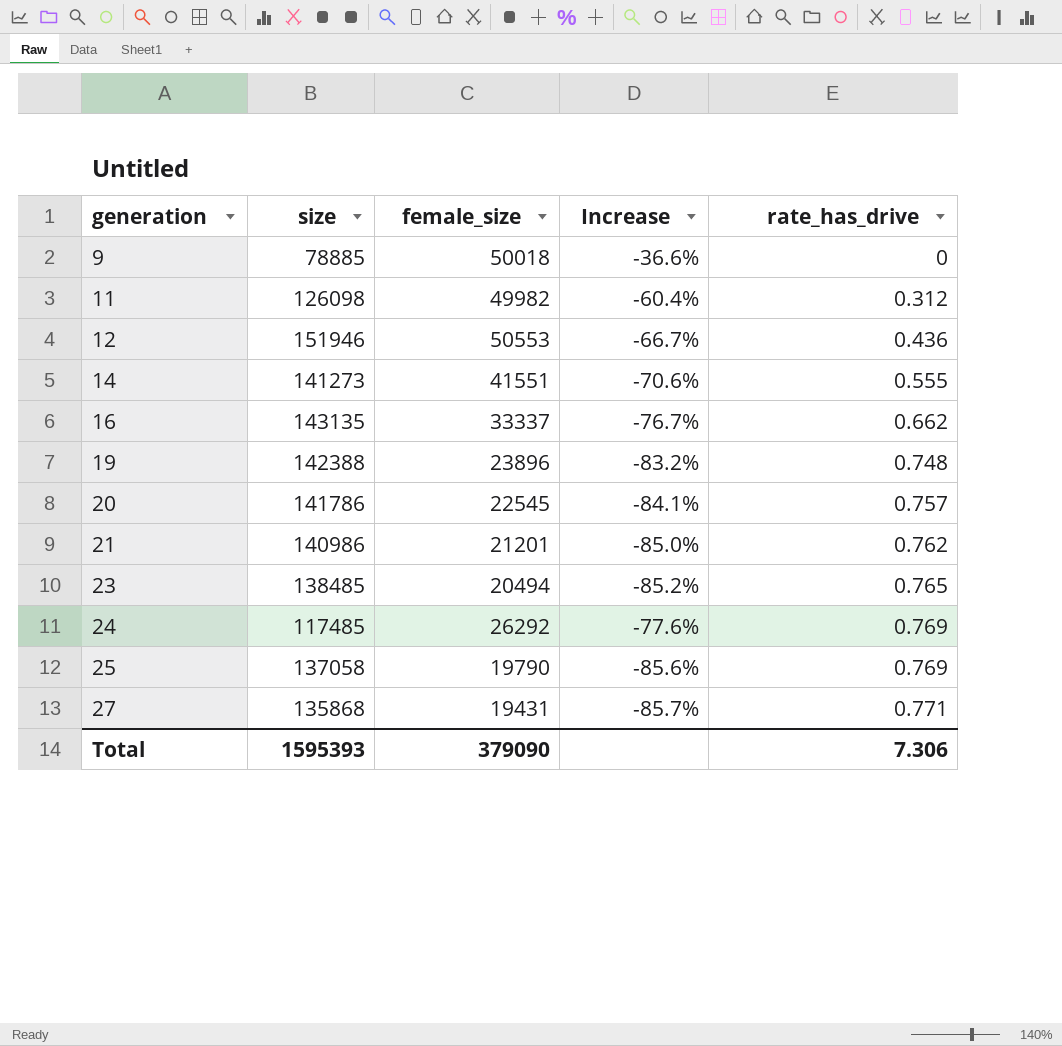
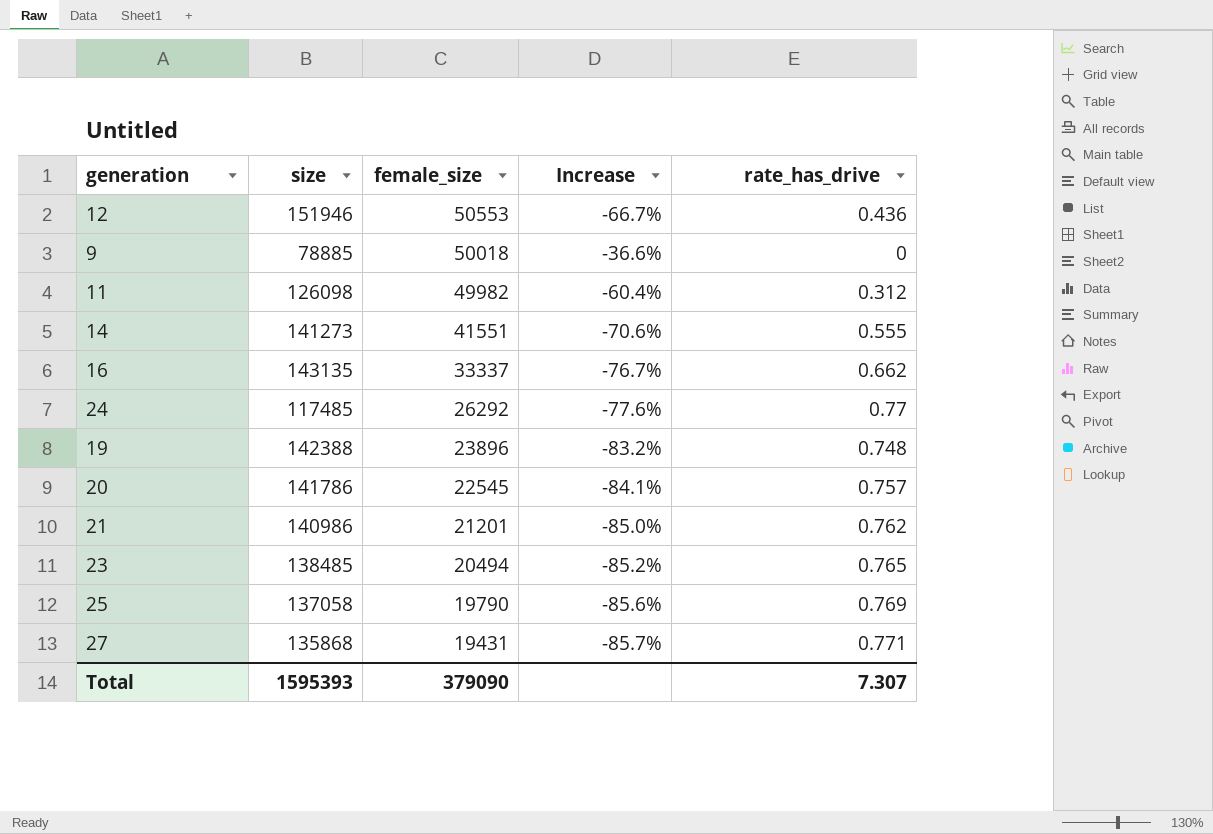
row order: generation ascending -> female_size descending
24 | rate_has_drive: 0.769 -> 0.77
Total | rate_has_drive: 7.306 -> 7.307

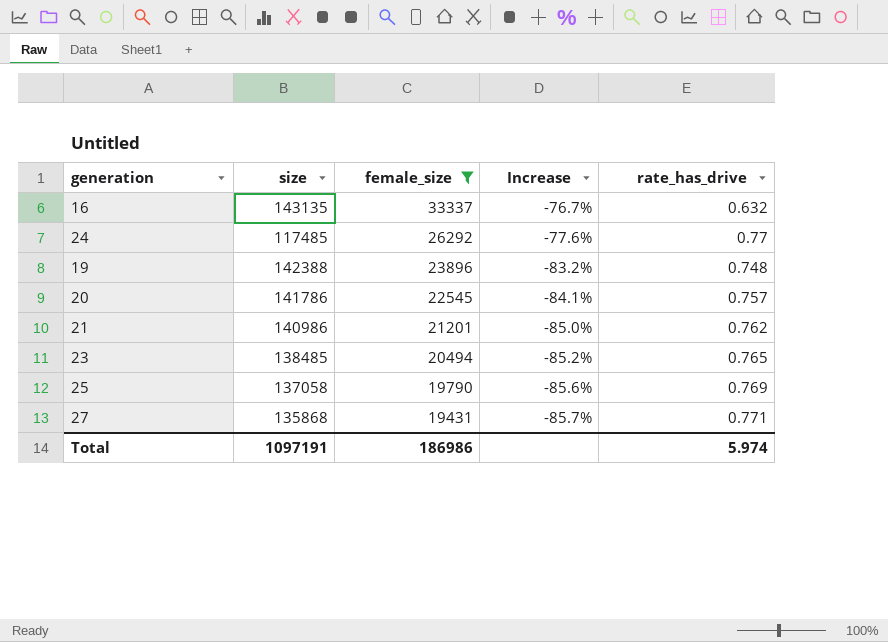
filter: none -> female_size <= 33337
16 | rate_has_drive: 0.662 -> 0.632
Total | size: 1595393 -> 1097191
Total | female_size: 379090 -> 186986
Total | rate_has_drive: 7.307 -> 5.974

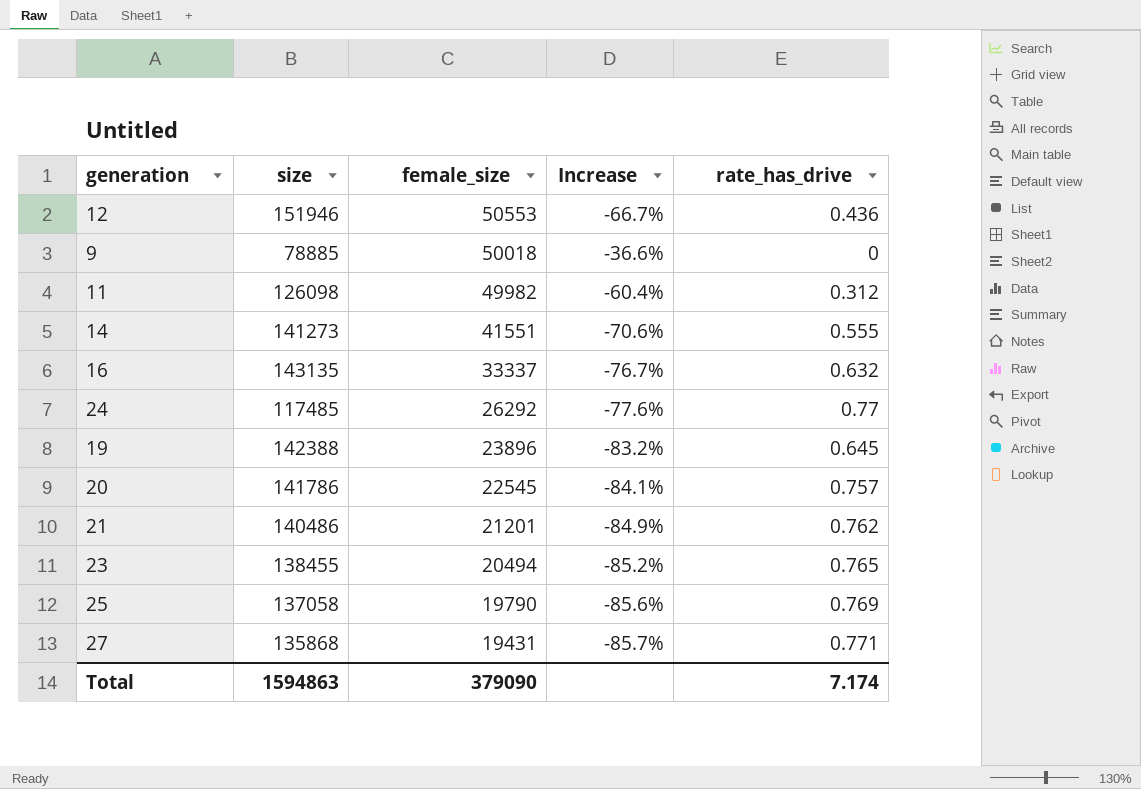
filter: female_size <= 33337 -> none
19 | rate_has_drive: 0.748 -> 0.645
21 | size: 140986 -> 140486
21 | Increase: -85.0% -> -84.9%
23 | size: 138485 -> 138455
Total | size: 1097191 -> 1594863
Total | female_size: 186986 -> 379090
Total | rate_has_drive: 5.974 -> 7.174

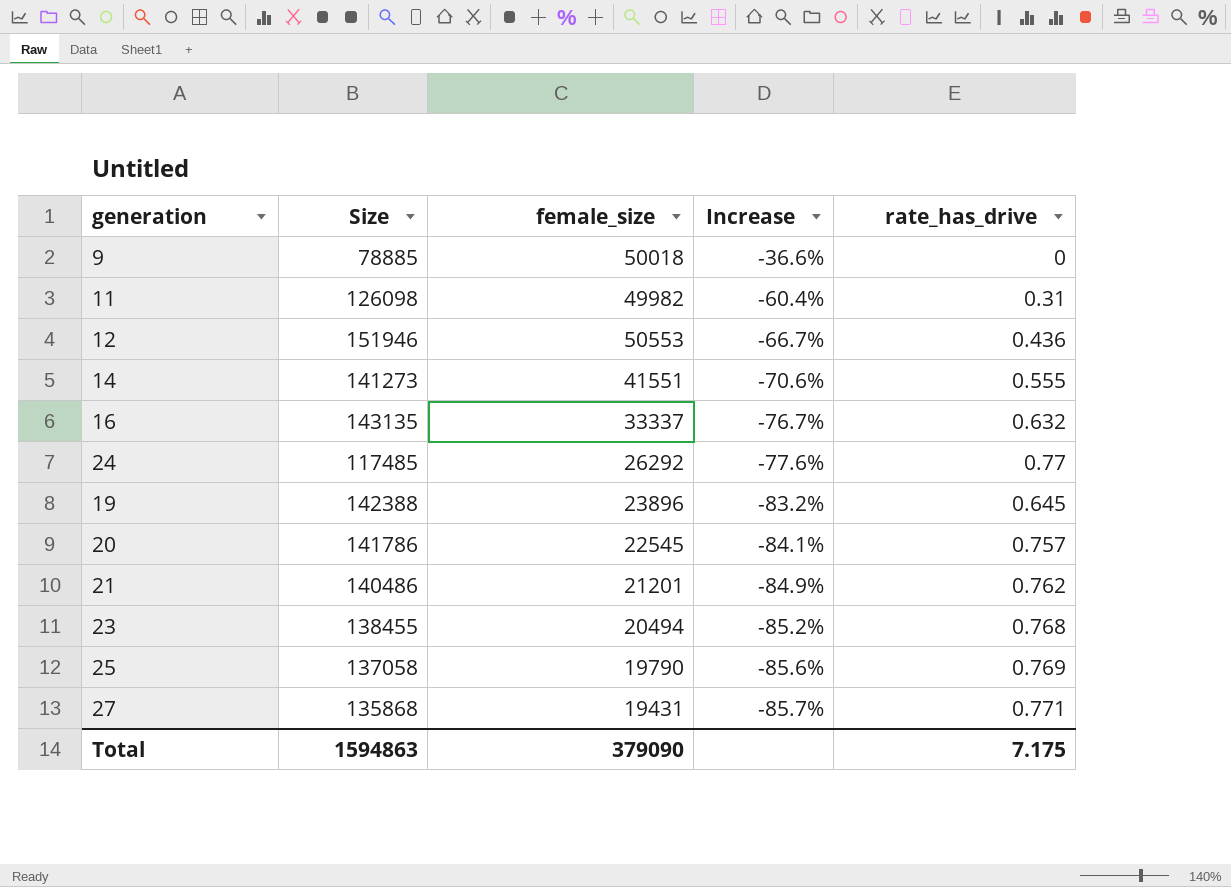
row order: female_size descending -> Increase descending
column name: size -> Size
11 | rate_has_drive: 0.312 -> 0.31
23 | rate_has_drive: 0.765 -> 0.768
Total | rate_has_drive: 7.174 -> 7.175

